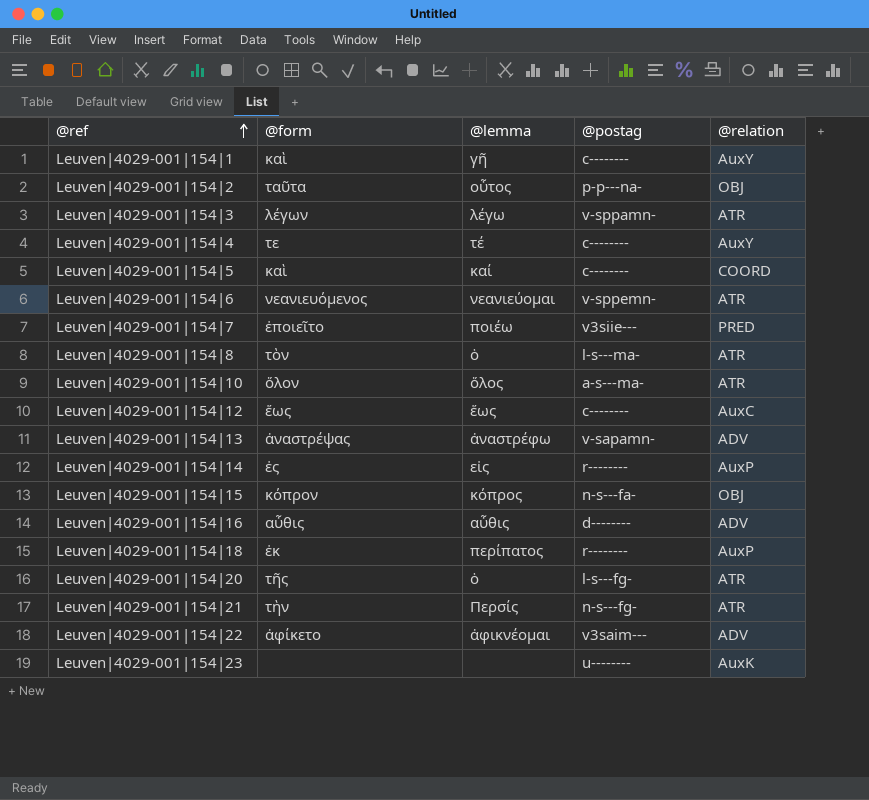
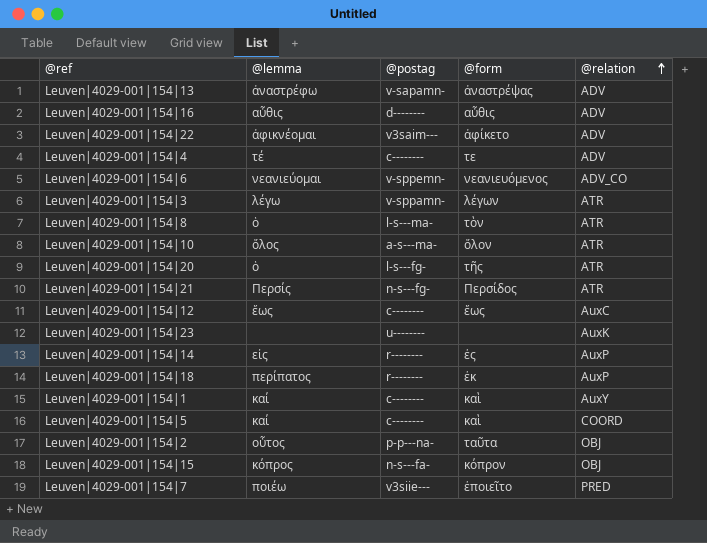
row order: @ref ascending -> @relation ascending
column @form | position: 2 -> 4
Leuven|4029-001|154|4 | @relation: AuxY -> ADV
Leuven|4029-001|154|6 | @relation: ATR -> ADV_CO
Leuven|4029-001|154|21 | @form: τὴν -> Περσίδος
Leuven|4029-001|154|1 | @lemma: γῆ -> καί

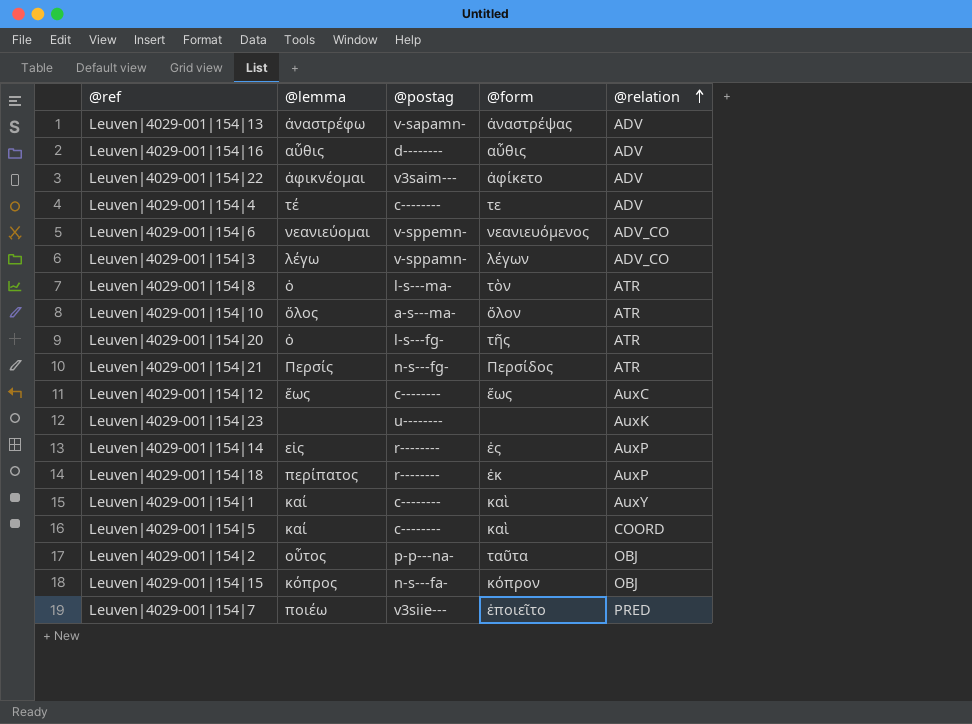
Leuven|4029-001|154|3 | @relation: ATR -> ADV_CO

